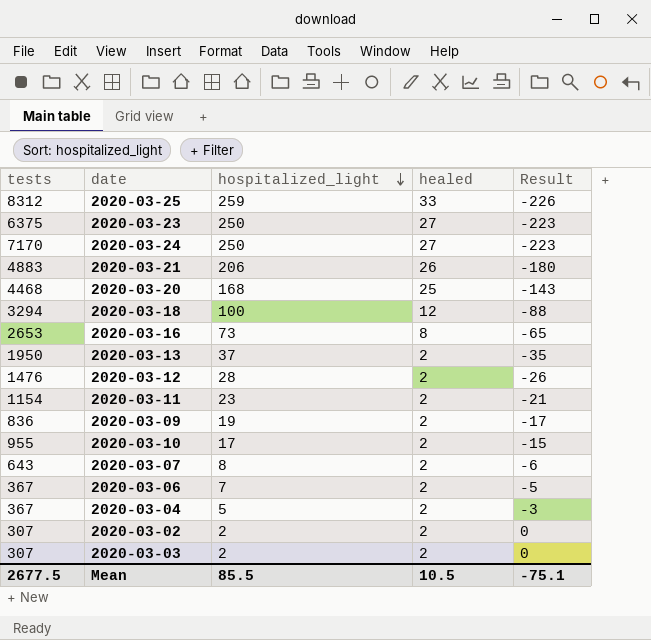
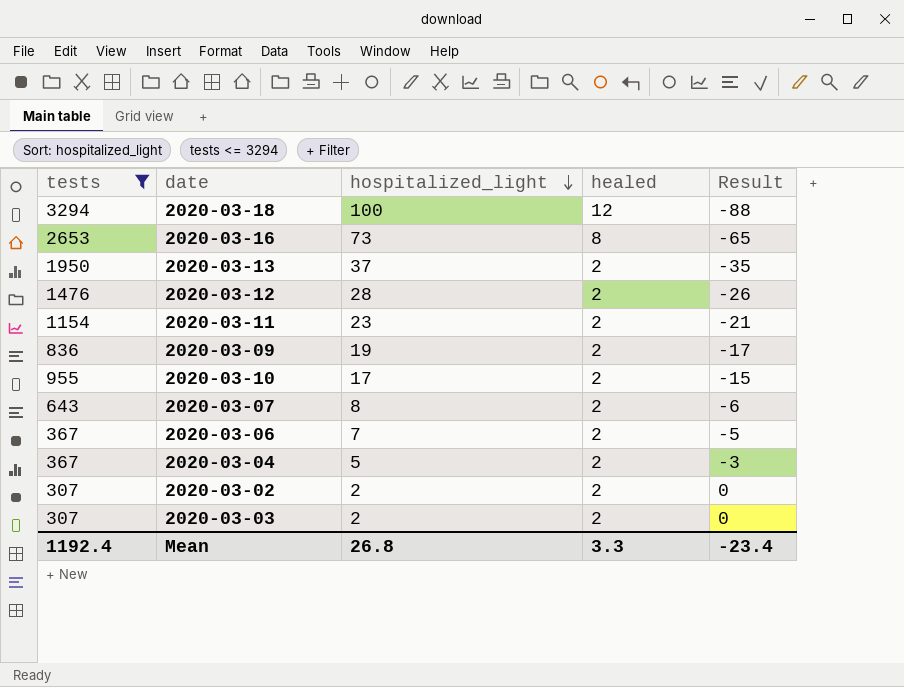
filter: none -> tests <= 3294
Mean | tests: 2677.5 -> 1192.4
Mean | hospitalized_light: 85.5 -> 26.8
Mean | healed: 10.5 -> 3.3
Mean | Result: -75.1 -> -23.4

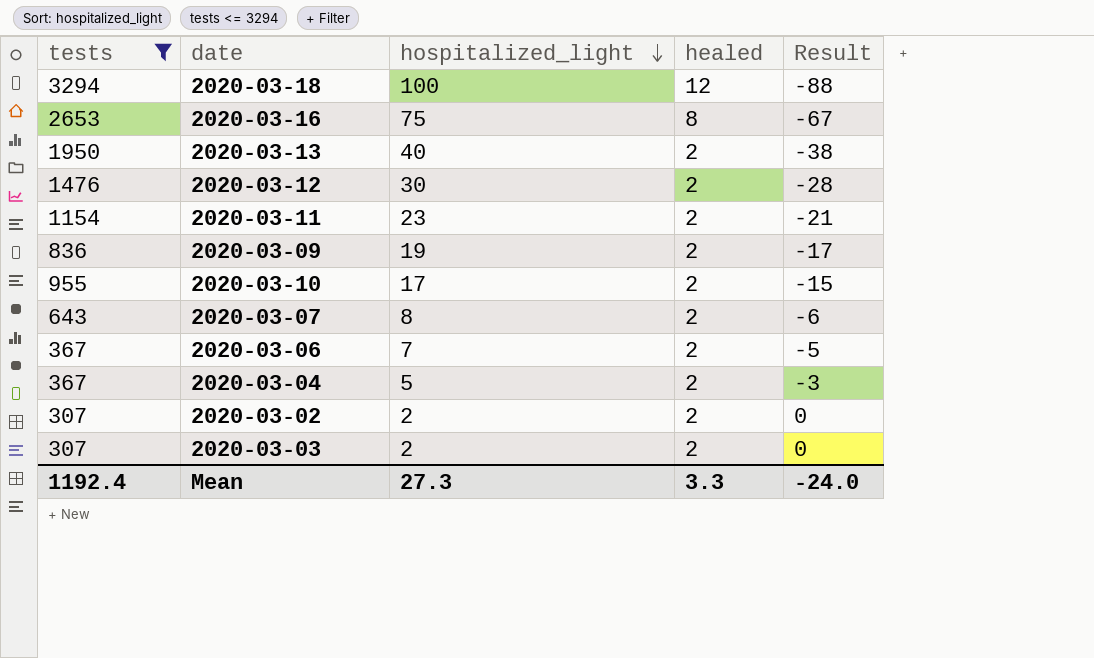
2020-03-16 | hospitalized_light: 73 -> 75
2020-03-16 | Result: -65 -> -67
2020-03-13 | hospitalized_light: 37 -> 40
2020-03-13 | Result: -35 -> -38
2020-03-12 | hospitalized_light: 28 -> 30
2020-03-12 | Result: -26 -> -28
Mean | hospitalized_light: 26.8 -> 27.3
Mean | Result: -23.4 -> -24.0

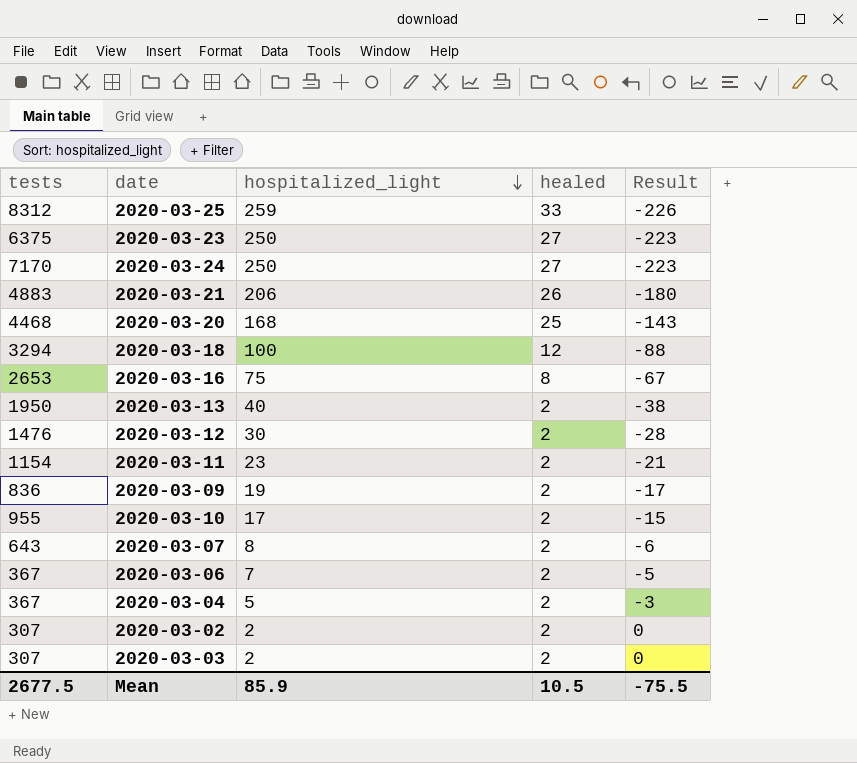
filter: tests <= 3294 -> none
Mean | tests: 1192.4 -> 2677.5
Mean | hospitalized_light: 27.3 -> 85.9
Mean | healed: 3.3 -> 10.5
Mean | Result: -24.0 -> -75.5

